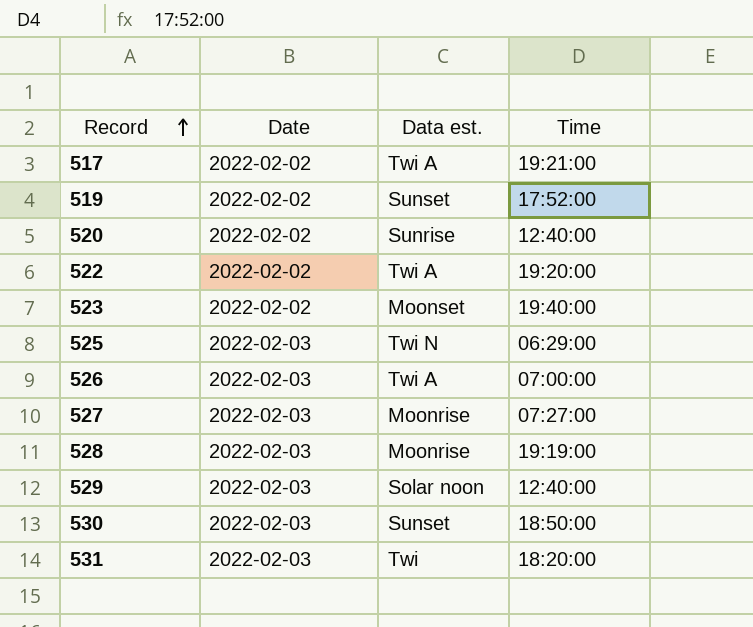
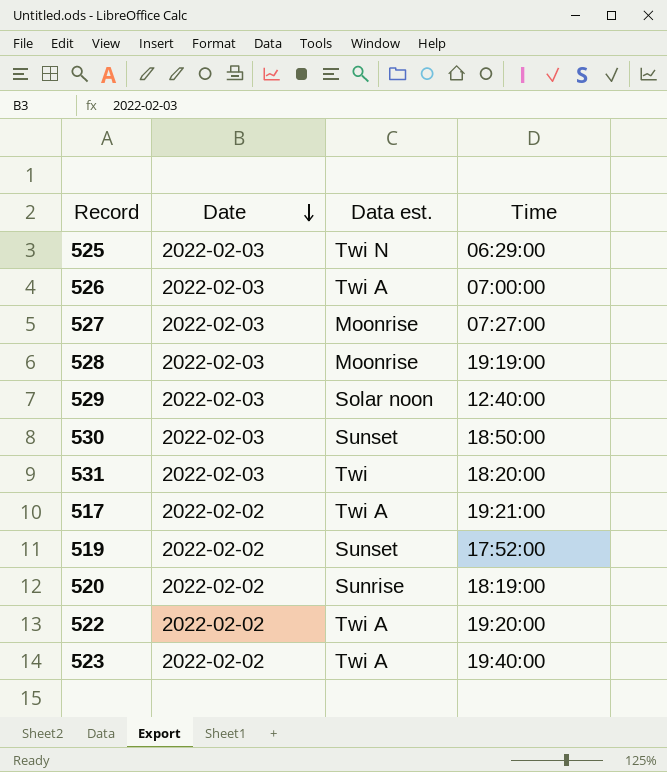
row order: Record ascending -> Date descending
520 | Time: 12:40:00 -> 18:19:00
523 | Data est.: Moonset -> Twi A

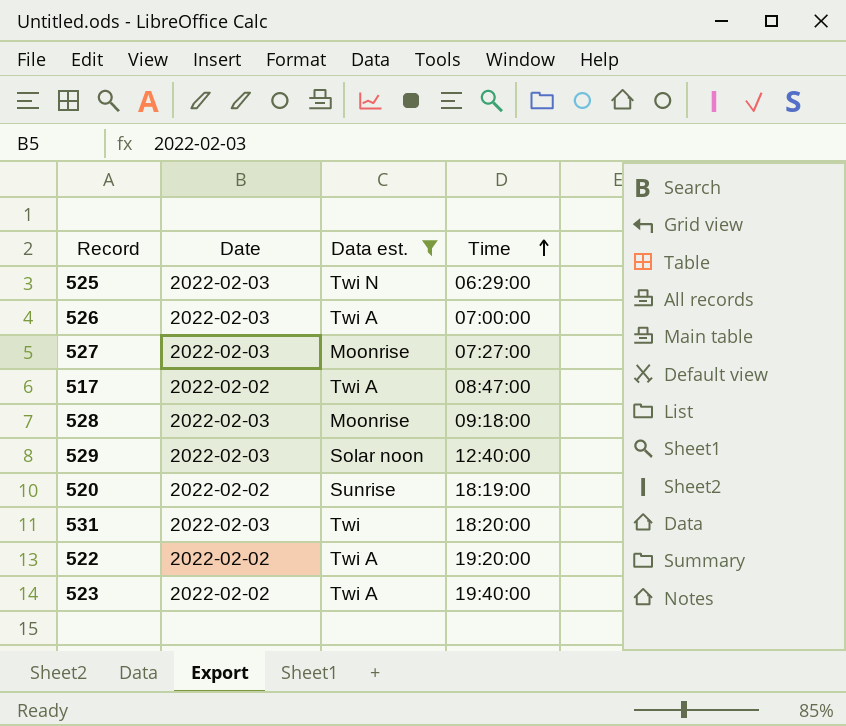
filter: none -> Data est. != Sunset
row order: Date descending -> Time ascending
517 | Time: 19:21:00 -> 08:47:00
528 | Time: 19:19:00 -> 09:18:00

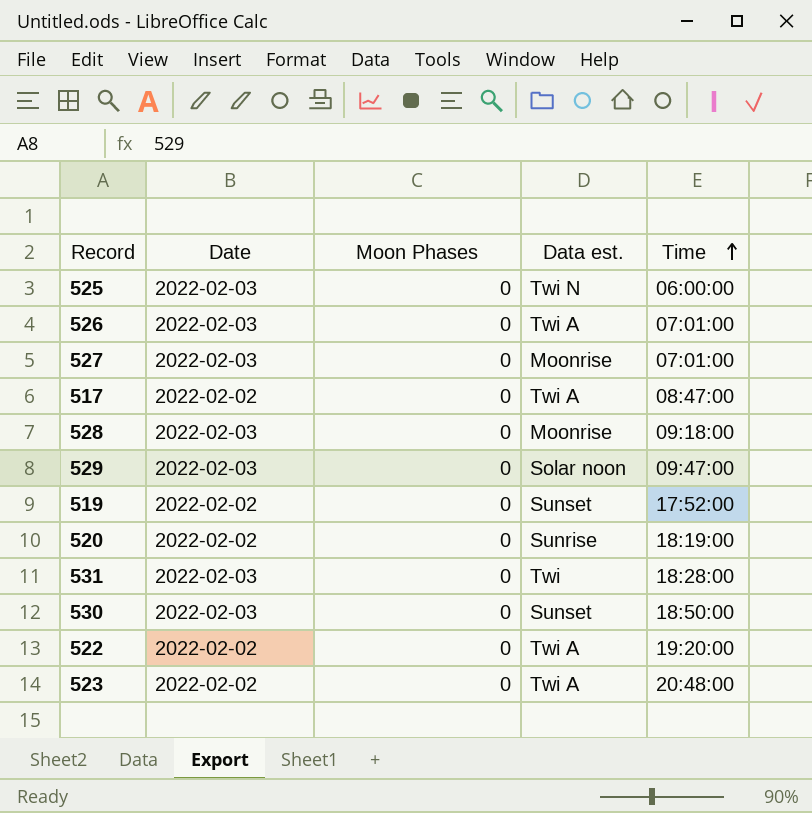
filter: Data est. != Sunset -> none
column Moon Phases | position: none -> 3
525 | Time: 06:29:00 -> 06:00:00
526 | Time: 07:00:00 -> 07:01:00
527 | Time: 07:27:00 -> 07:01:00
529 | Time: 12:40:00 -> 09:47:00
531 | Time: 18:20:00 -> 18:28:00
523 | Time: 19:40:00 -> 20:48:00

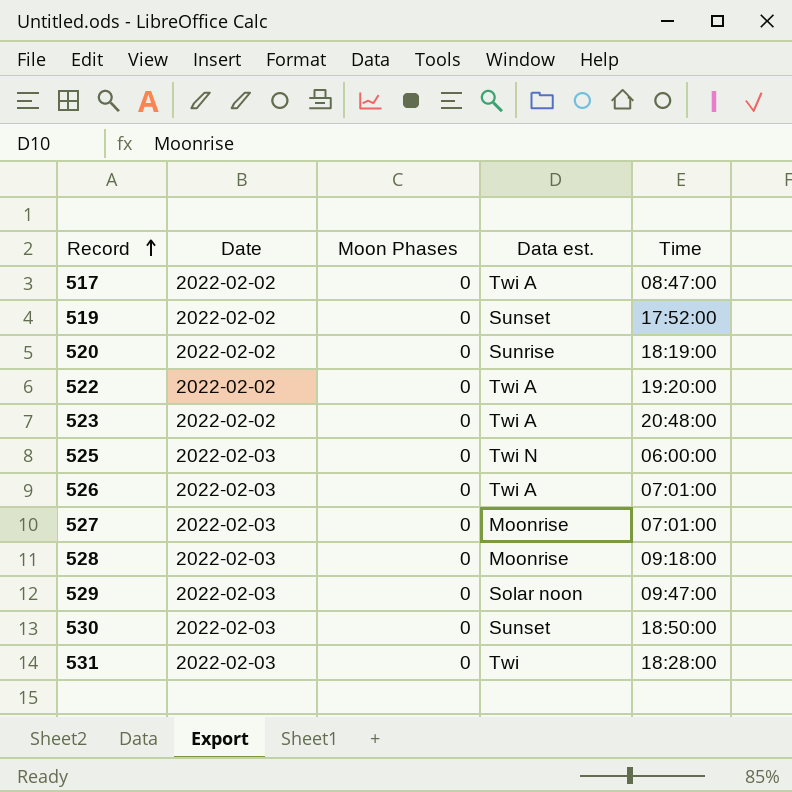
row order: Time ascending -> Record ascending

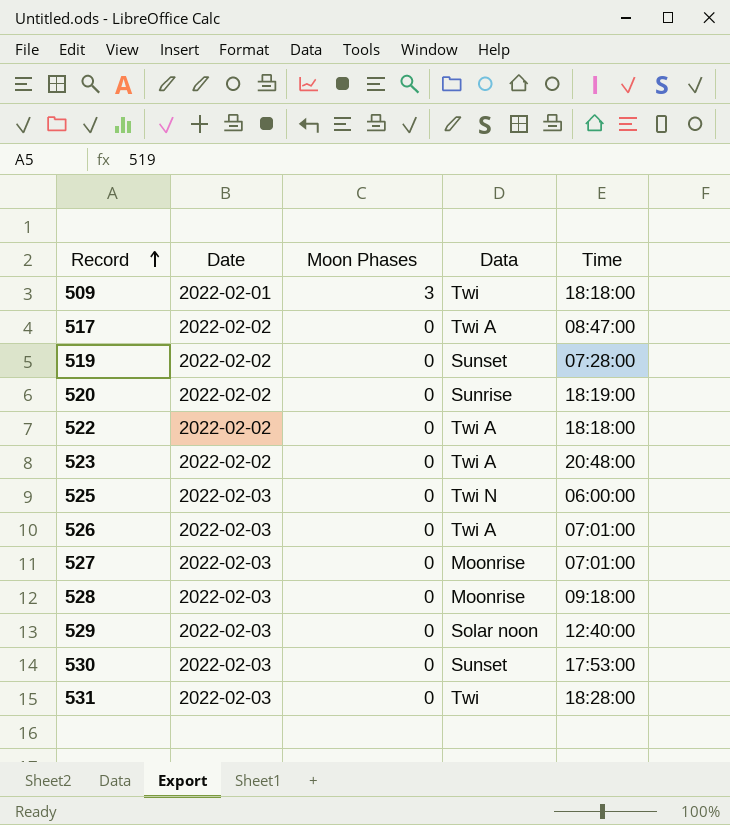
column name: Data est. -> Data
row 509: none -> 2022-02-01 | 3 | Twi | 18:18:00
519 | Time: 17:52:00 -> 07:28:00
522 | Time: 19:20:00 -> 18:18:00
529 | Time: 09:47:00 -> 12:40:00
530 | Time: 18:50:00 -> 17:53:00

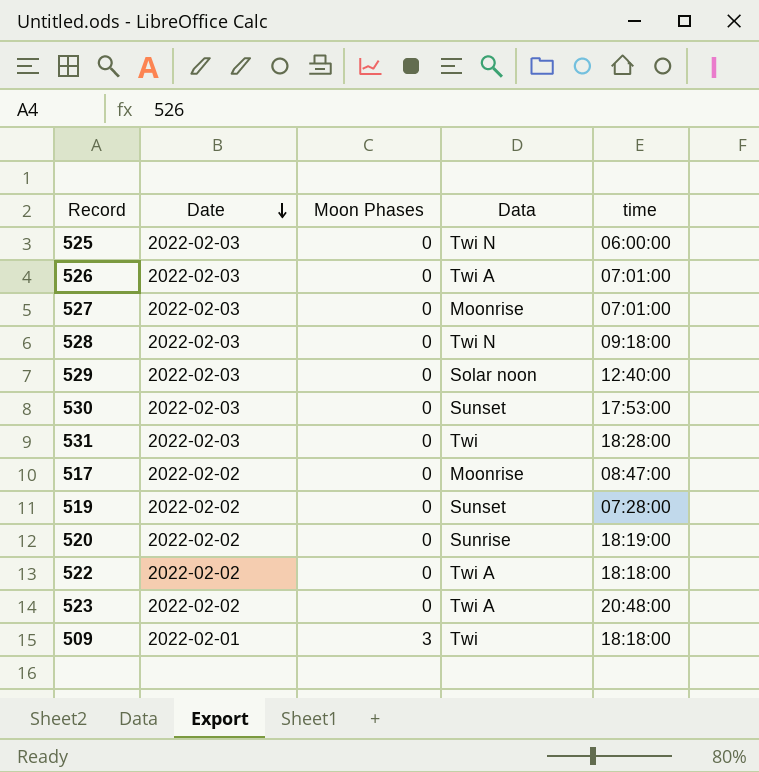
row order: Record ascending -> Date descending
column name: Time -> time
528 | Data: Moonrise -> Twi N
517 | Data: Twi A -> Moonrise

